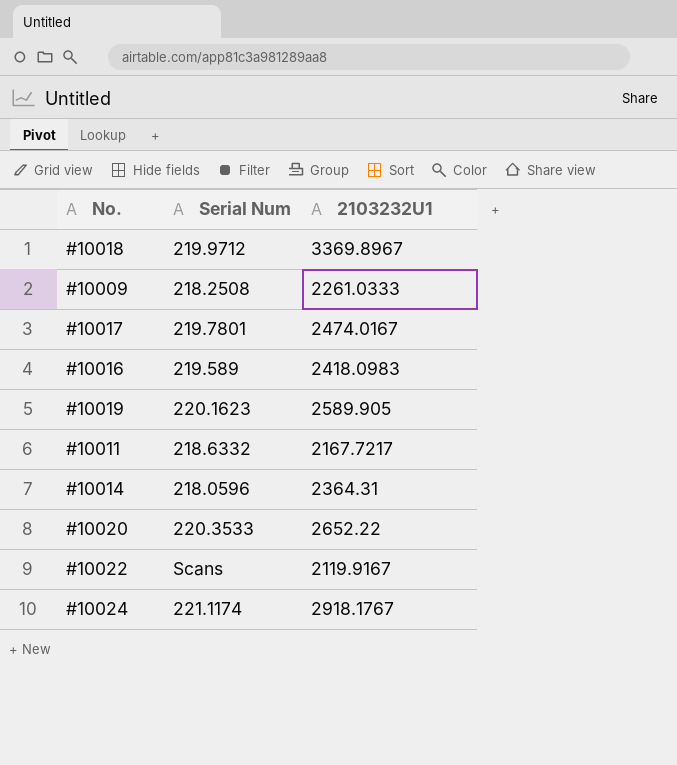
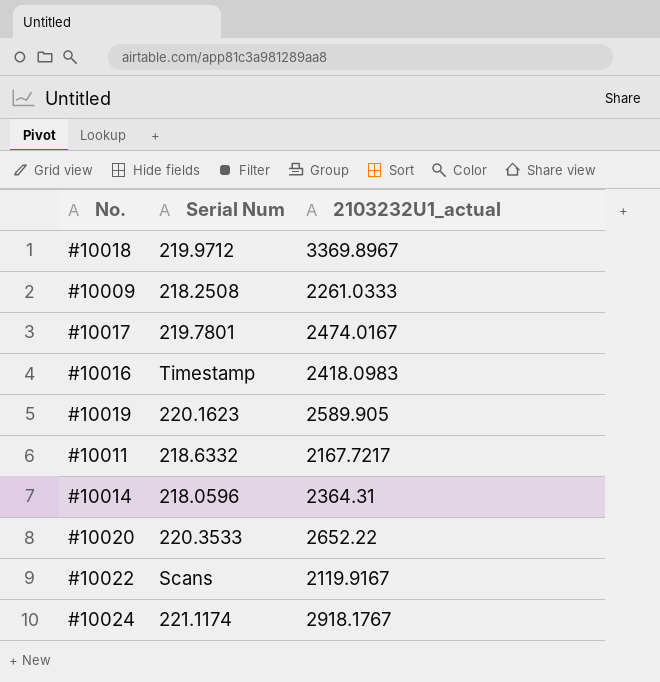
column name: 2103232U1 -> 2103232U1_actual
#10016 | Serial Num: 219.589 -> Timestamp

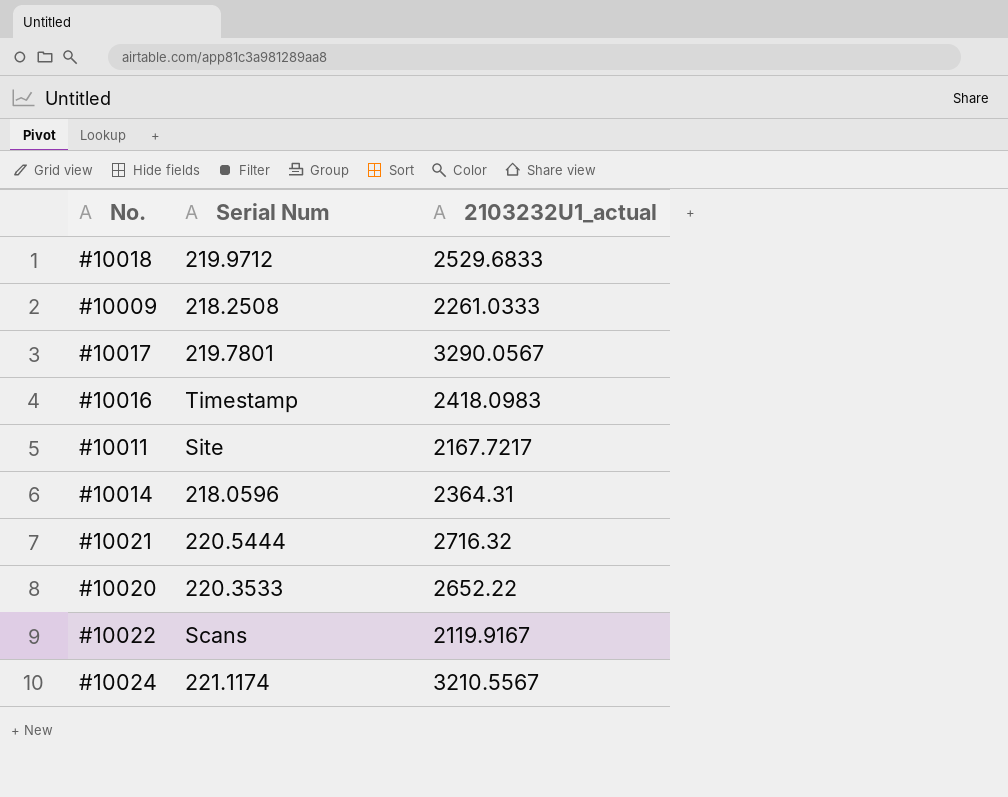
row #10019: 220.1623 | 2589.905 -> none
#10018 | 2103232U1_actual: 3369.8967 -> 2529.6833
#10017 | 2103232U1_actual: 2474.0167 -> 3290.0567
#10011 | Serial Num: 218.6332 -> Site
row #10021: none -> 220.5444 | 2716.32
#10024 | 2103232U1_actual: 2918.1767 -> 3210.5567

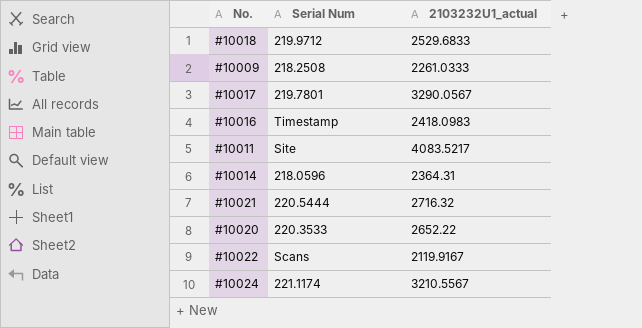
#10011 | 2103232U1_actual: 2167.7217 -> 4083.5217

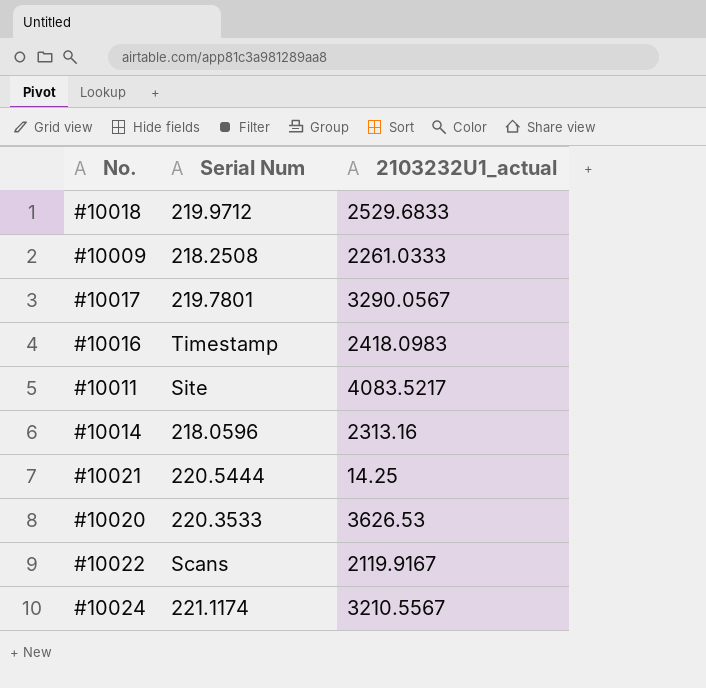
#10014 | 2103232U1_actual: 2364.31 -> 2313.16
#10021 | 2103232U1_actual: 2716.32 -> 14.25
#10020 | 2103232U1_actual: 2652.22 -> 3626.53

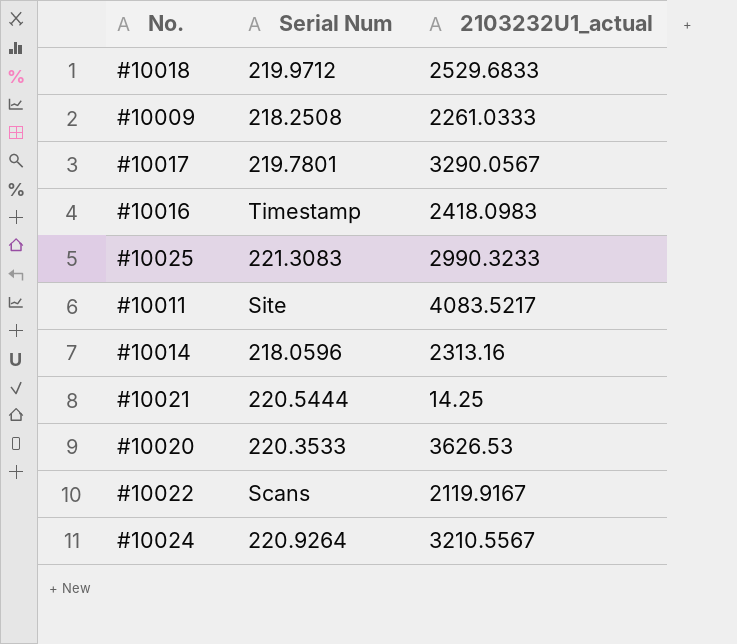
row #10025: none -> 221.3083 | 2990.3233
#10024 | Serial Num: 221.1174 -> 220.9264

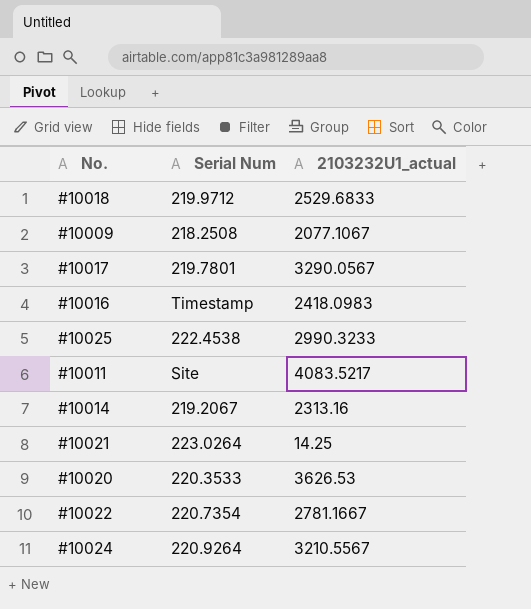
#10009 | 2103232U1_actual: 2261.0333 -> 2077.1067
#10025 | Serial Num: 221.3083 -> 222.4538
#10014 | Serial Num: 218.0596 -> 219.2067
#10021 | Serial Num: 220.5444 -> 223.0264
#10022 | Serial Num: Scans -> 220.7354
#10022 | 2103232U1_actual: 2119.9167 -> 2781.1667

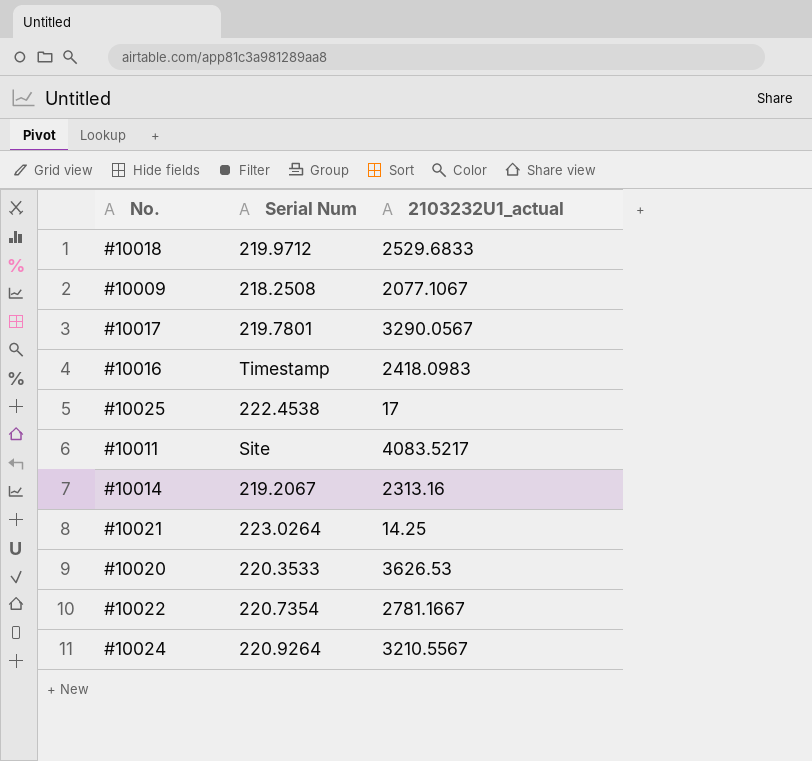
#10025 | 2103232U1_actual: 2990.3233 -> 17

